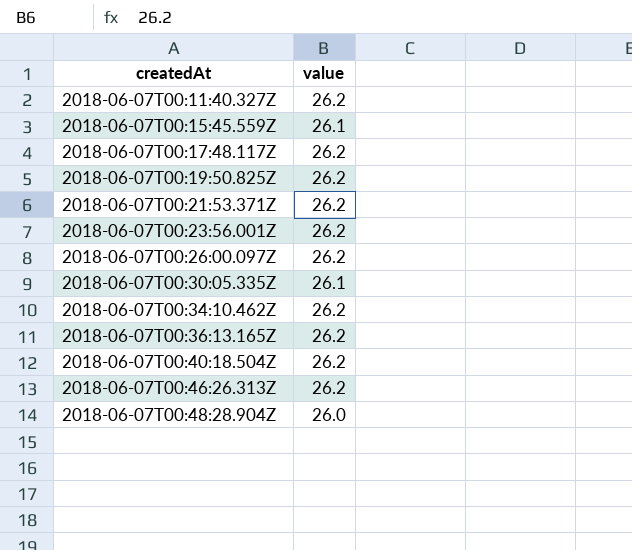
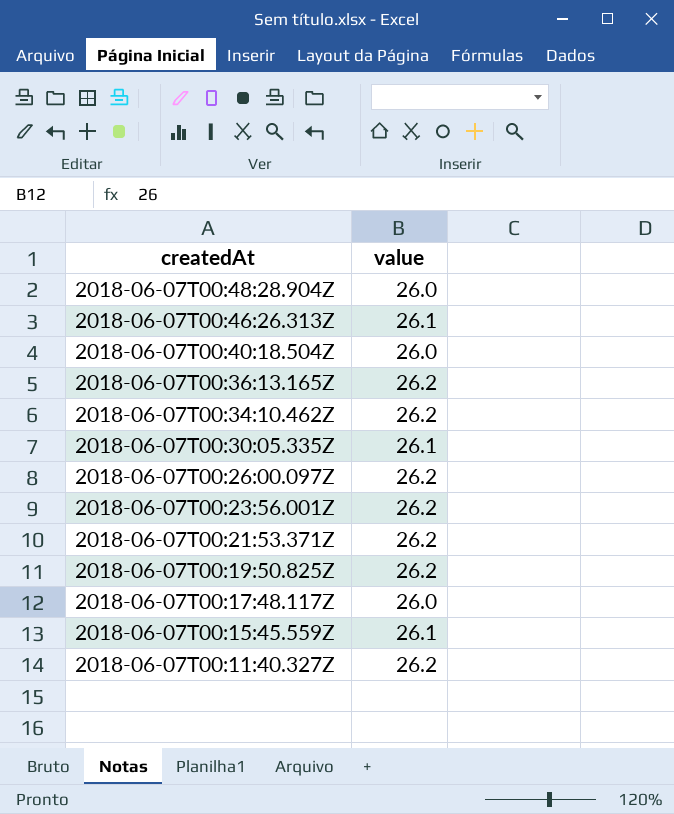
row order: createdAt ascending -> createdAt descending
2018-06-07T00:46:26.313Z | value: 26.2 -> 26.1
2018-06-07T00:40:18.504Z | value: 26.2 -> 26.0
2018-06-07T00:17:48.117Z | value: 26.2 -> 26.0

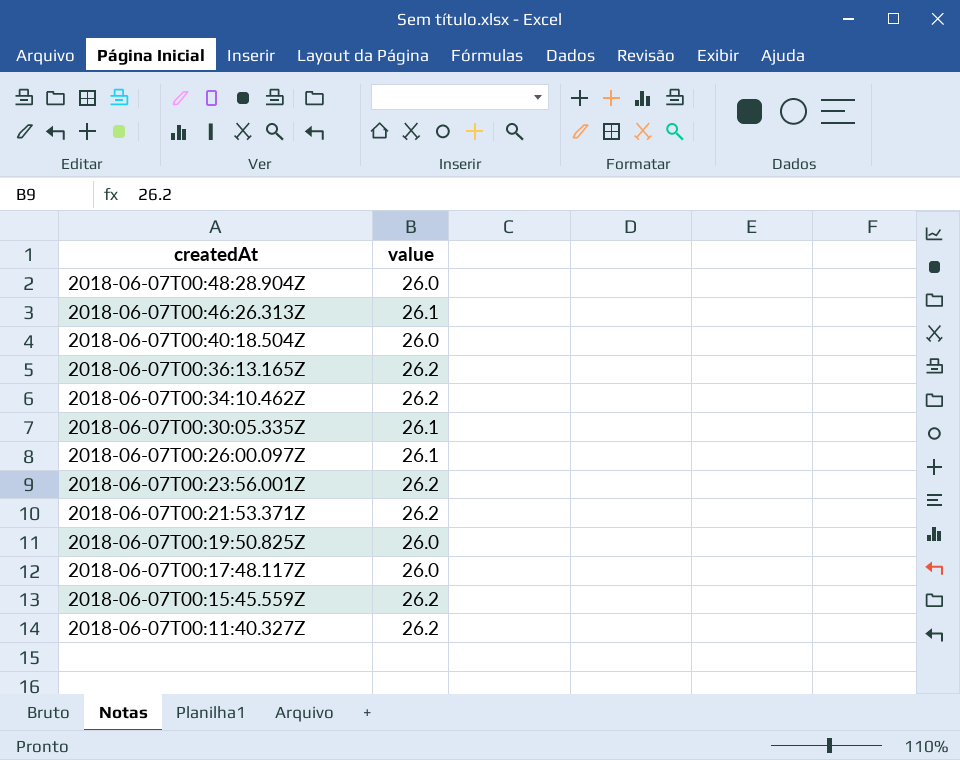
2018-06-07T00:26:00.097Z | value: 26.2 -> 26.1
2018-06-07T00:19:50.825Z | value: 26.2 -> 26.0
2018-06-07T00:15:45.559Z | value: 26.1 -> 26.2

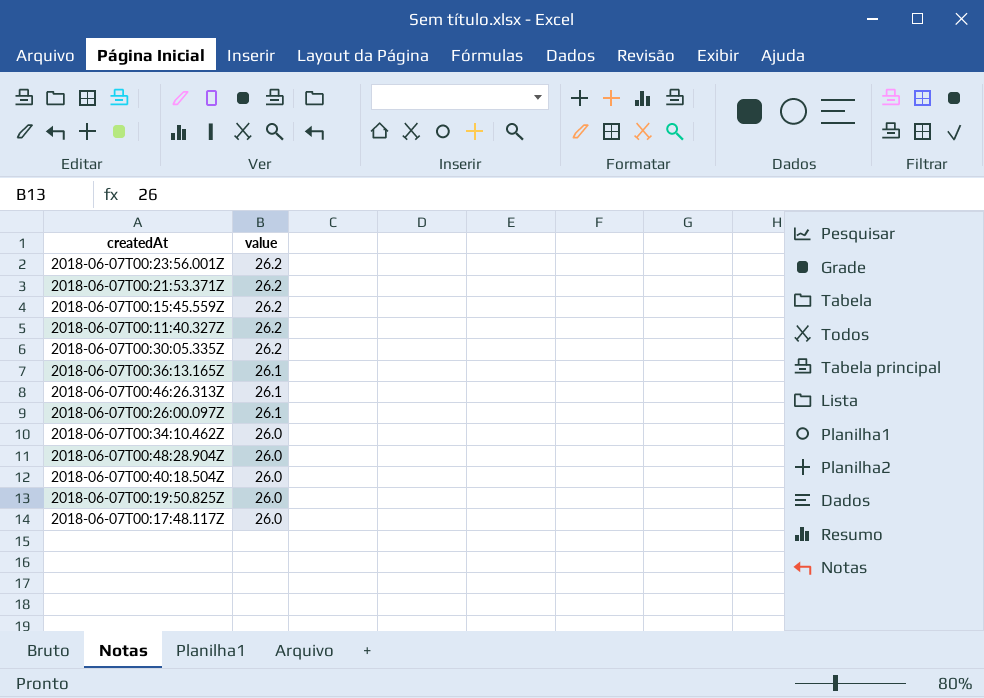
row order: createdAt descending -> value descending
2018-06-07T00:30:05.335Z | value: 26.1 -> 26.2
2018-06-07T00:36:13.165Z | value: 26.2 -> 26.1
2018-06-07T00:34:10.462Z | value: 26.2 -> 26.0

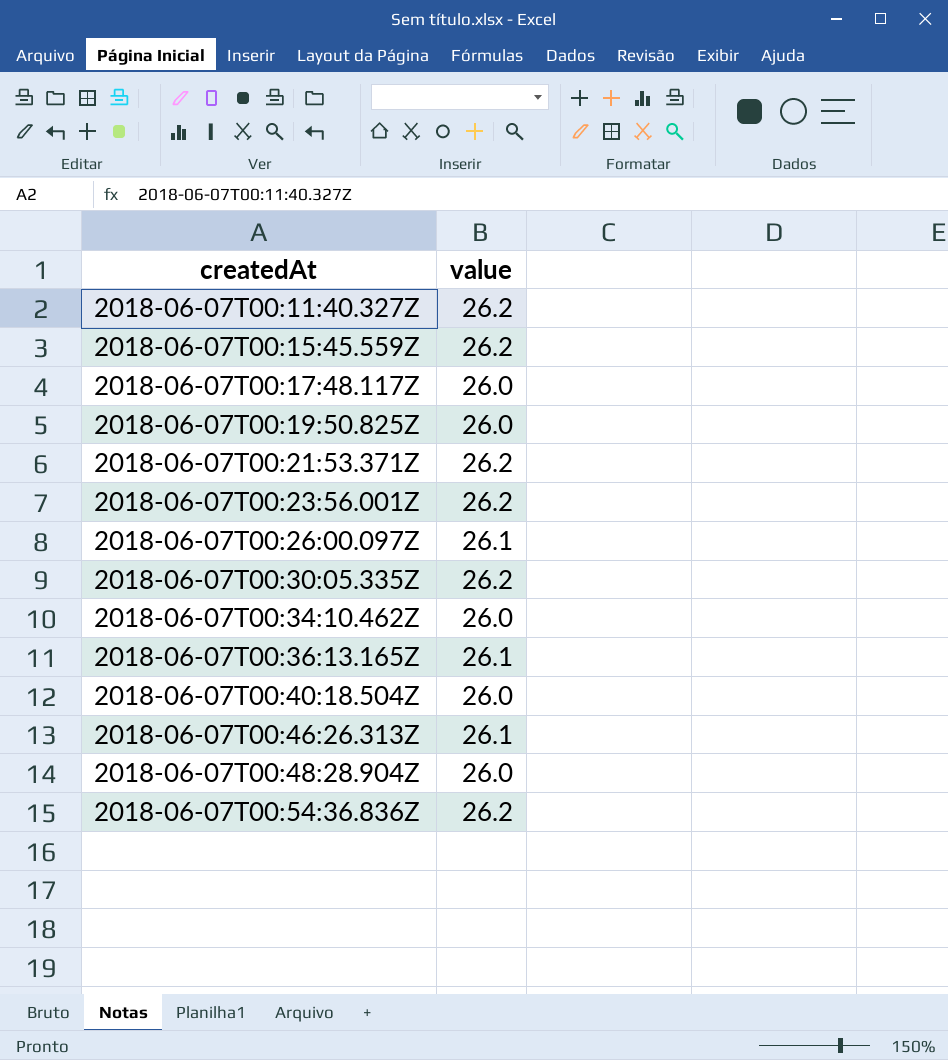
row order: value descending -> createdAt ascending
row 2018-06-07T00:54:36.836Z: none -> 26.2

